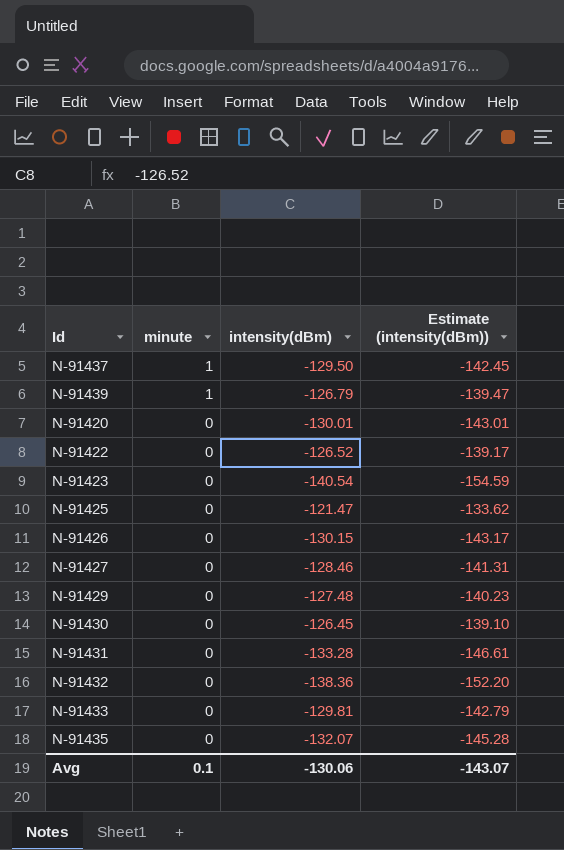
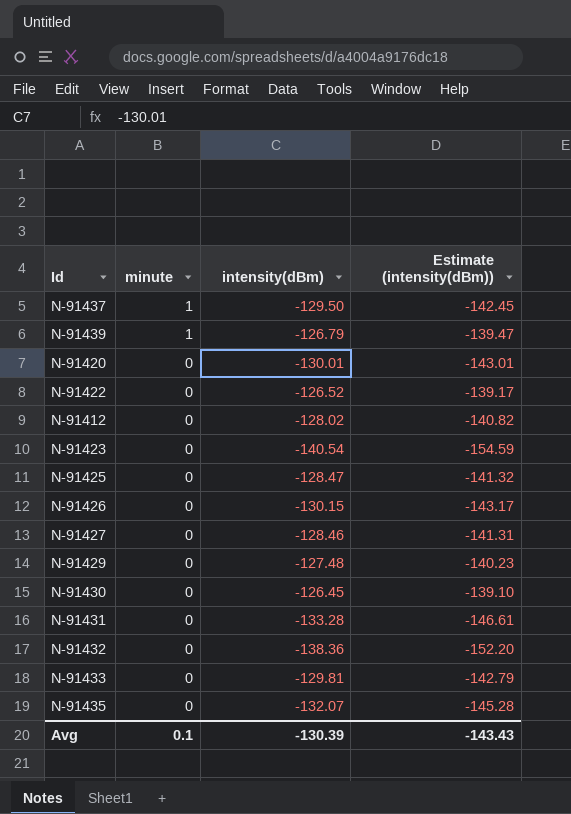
row N-91412: none -> 0 | -128.02 | -140.82
N-91425 | intensity(dBm): -121.47 -> -128.47
N-91425 | Estimate (intensity(dBm)): -133.62 -> -141.32
Avg | intensity(dBm): -130.06 -> -130.39
Avg | Estimate (intensity(dBm)): -143.07 -> -143.43

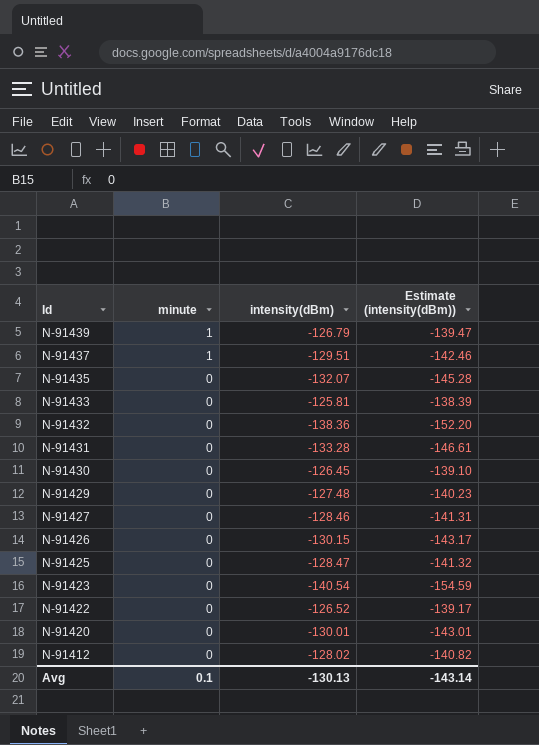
row order: minute descending -> Id descending
N-91437 | intensity(dBm): -129.50 -> -129.51
N-91437 | Estimate (intensity(dBm)): -142.45 -> -142.46
N-91433 | intensity(dBm): -129.81 -> -125.81
N-91433 | Estimate (intensity(dBm)): -142.79 -> -138.39
Avg | intensity(dBm): -130.39 -> -130.13
Avg | Estimate (intensity(dBm)): -143.43 -> -143.14

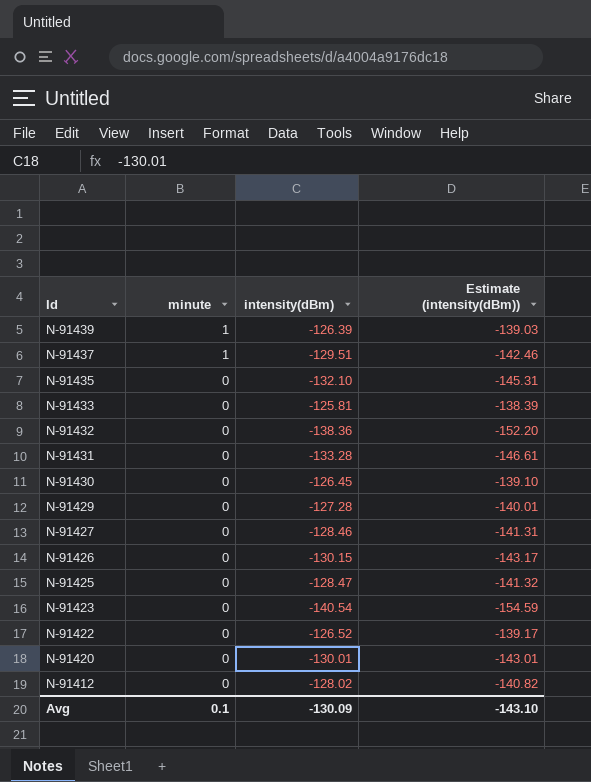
N-91439 | intensity(dBm): -126.79 -> -126.39
N-91439 | Estimate (intensity(dBm)): -139.47 -> -139.03
N-91435 | intensity(dBm): -132.07 -> -132.10
N-91435 | Estimate (intensity(dBm)): -145.28 -> -145.31
N-91429 | intensity(dBm): -127.48 -> -127.28
N-91429 | Estimate (intensity(dBm)): -140.23 -> -140.01
Avg | intensity(dBm): -130.13 -> -130.09
Avg | Estimate (intensity(dBm)): -143.14 -> -143.10

